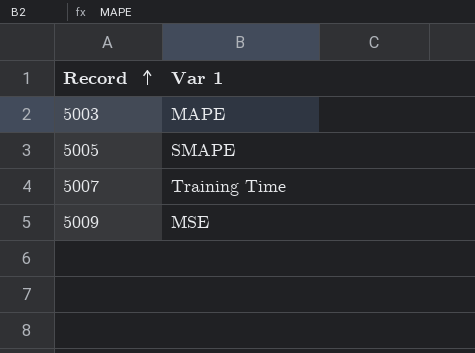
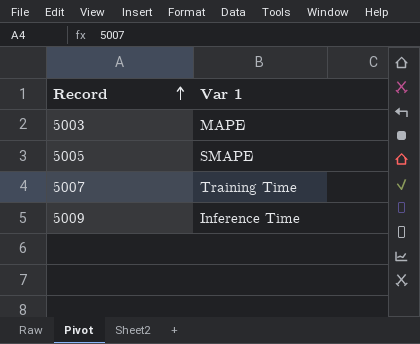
5009 | Var 1: MSE -> Inference Time

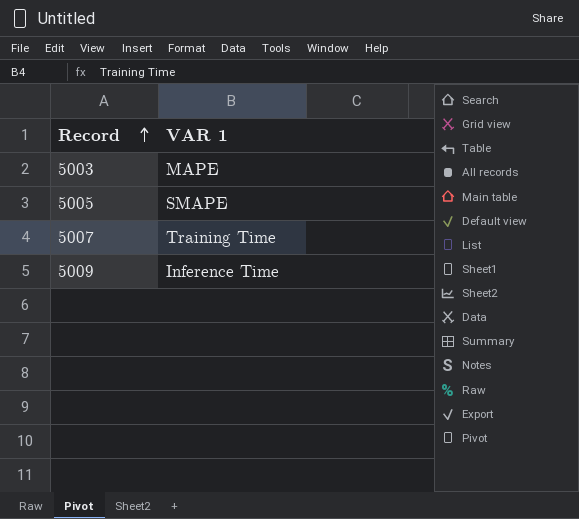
column name: Var 1 -> VAR 1

